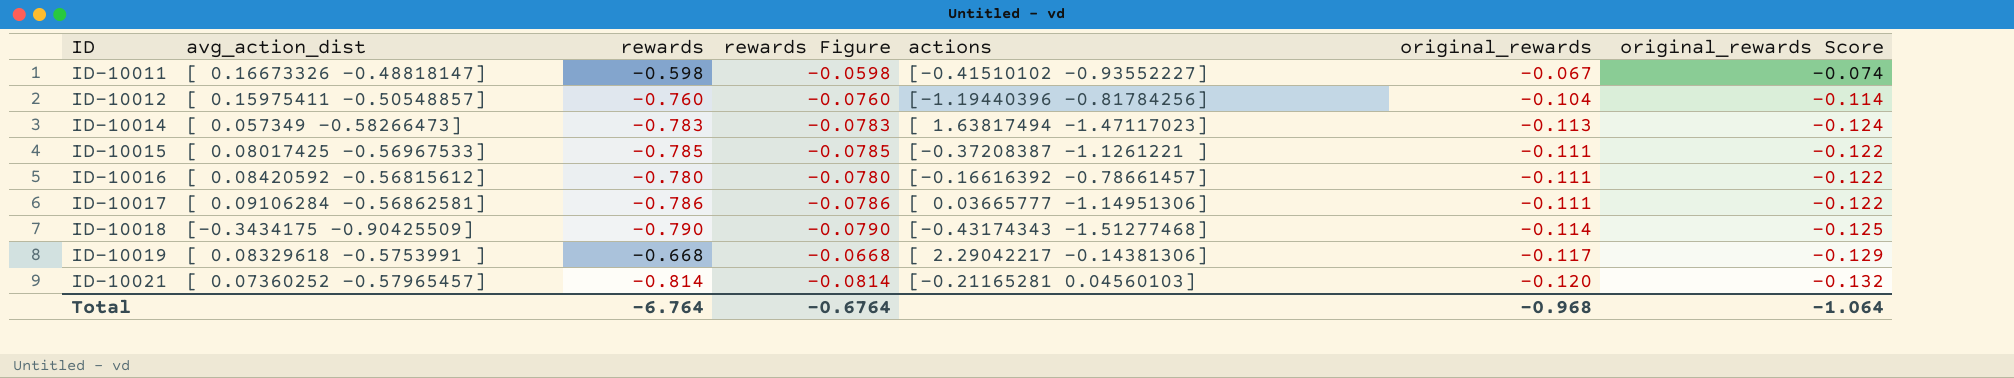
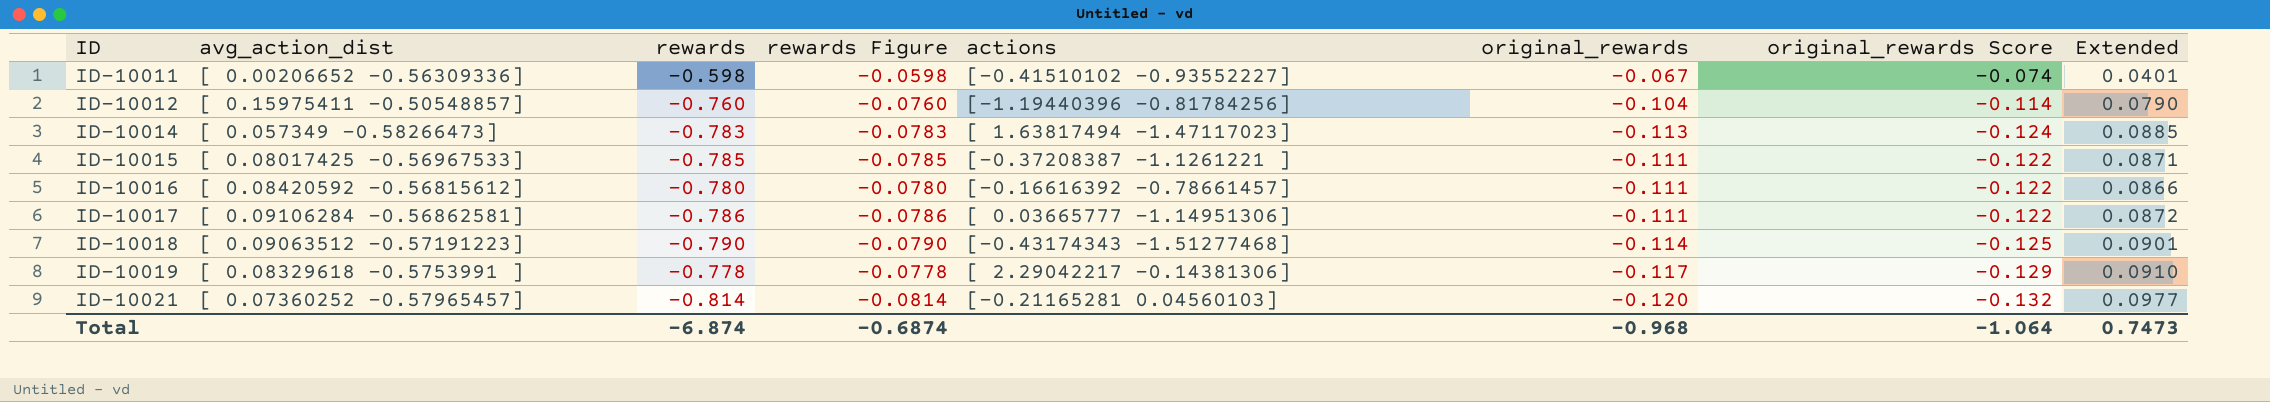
column Extended | formula: none -> [rewards] * [original_rewards]
ID-10011 | avg_action_dist: [ 0.16673326 -0.48818147] -> [ 0.00206652 -0.56309336]
ID-10018 | avg_action_dist: [-0.3434175 -0.90425509] -> [ 0.09063512 -0.57191223]
ID-10019 | rewards: -0.668 -> -0.778
ID-10019 | rewards Figure: -0.0668 -> -0.0778
Total | rewards: -6.764 -> -6.874
Total | rewards Figure: -0.6764 -> -0.6874

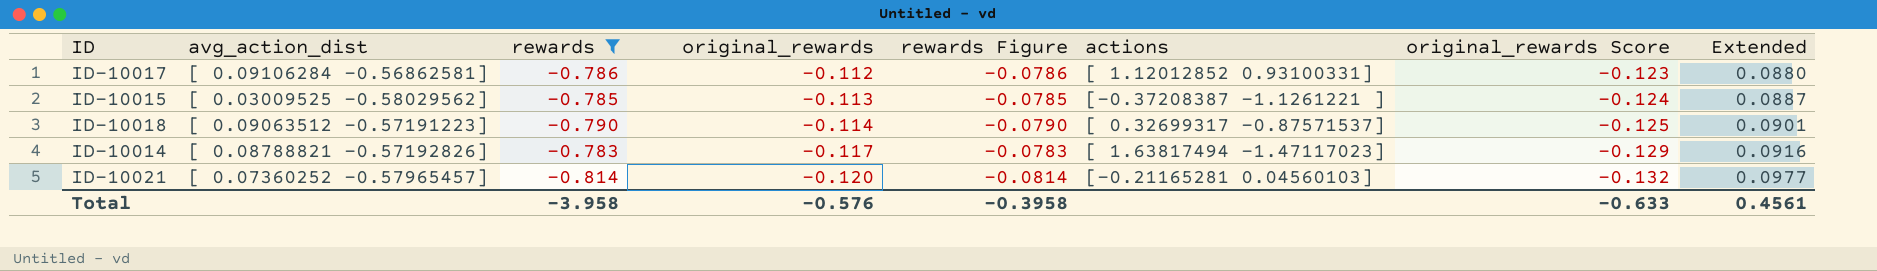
filter: none -> rewards <= -0.783
row order: ID ascending -> original_rewards descending
column original_rewards | position: 6 -> 4
ID-10017 | original_rewards: -0.111 -> -0.112
ID-10017 | actions: [ 0.03665777 -1.14951306] -> [ 1.12012852 0.93100331]
ID-10017 | original_rewards Score: -0.122 -> -0.123
ID-10017 | Extended: 0.0872 -> 0.0880
ID-10015 | avg_action_dist: [ 0.08017425 -0.56967533] -> [ 0.03009525 -0.58029562]
ID-10015 | original_rewards: -0.111 -> -0.113
ID-10015 | original_rewards Score: -0.122 -> -0.124
ID-10015 | Extended: 0.0871 -> 0.0887
ID-10018 | actions: [-0.43174343 -1.51277468] -> [ 0.32699317 -0.87571537]
ID-10014 | avg_action_dist: [ 0.057349 -0.58266473] -> [ 0.08788821 -0.57192826]
ID-10014 | original_rewards: -0.113 -> -0.117
ID-10014 | original_rewards Score: -0.124 -> -0.129
ID-10014 | Extended: 0.0885 -> 0.0916
Total | rewards: -6.874 -> -3.958
Total | original_rewards: -0.968 -> -0.576
Total | rewards Figure: -0.6874 -> -0.3958
Total | original_rewards Score: -1.064 -> -0.633
Total | Extended: 0.7473 -> 0.4561

